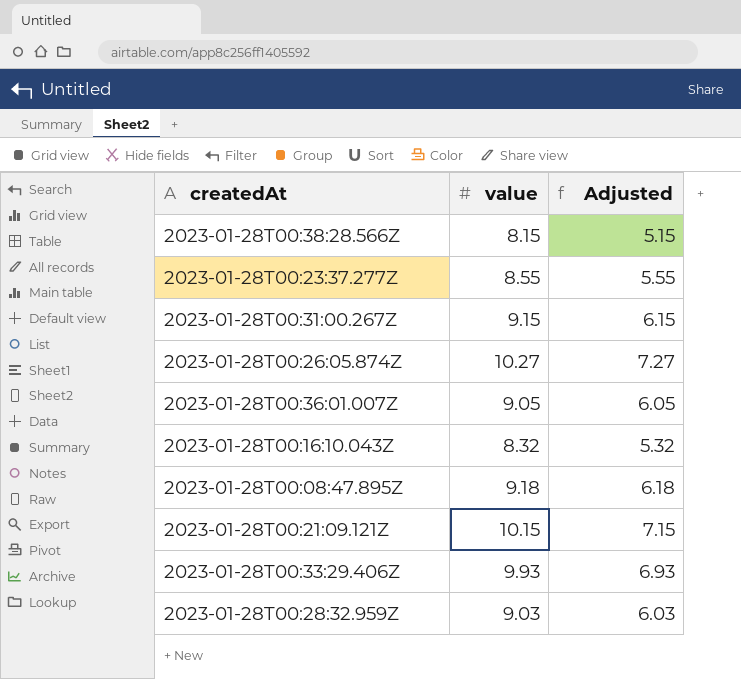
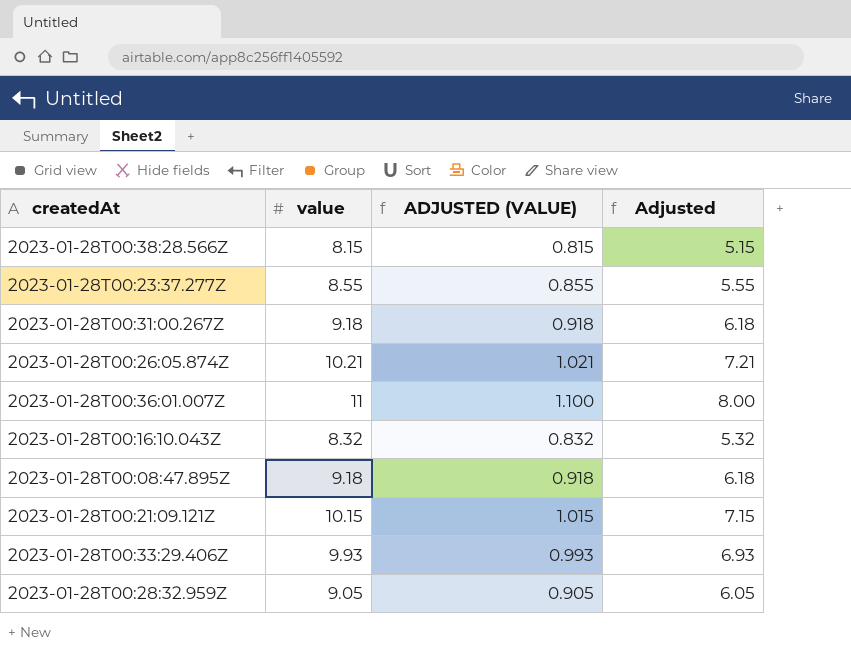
column ADJUSTED (VALUE) | formula: none -> [value] * 0.1
2023-01-28T00:31:00.267Z | value: 9.15 -> 9.18
2023-01-28T00:31:00.267Z | Adjusted: 6.15 -> 6.18
2023-01-28T00:26:05.874Z | value: 10.27 -> 10.21
2023-01-28T00:26:05.874Z | Adjusted: 7.27 -> 7.21
2023-01-28T00:36:01.007Z | value: 9.05 -> 11
2023-01-28T00:36:01.007Z | Adjusted: 6.05 -> 8.00
2023-01-28T00:28:32.959Z | value: 9.03 -> 9.05
2023-01-28T00:28:32.959Z | Adjusted: 6.03 -> 6.05

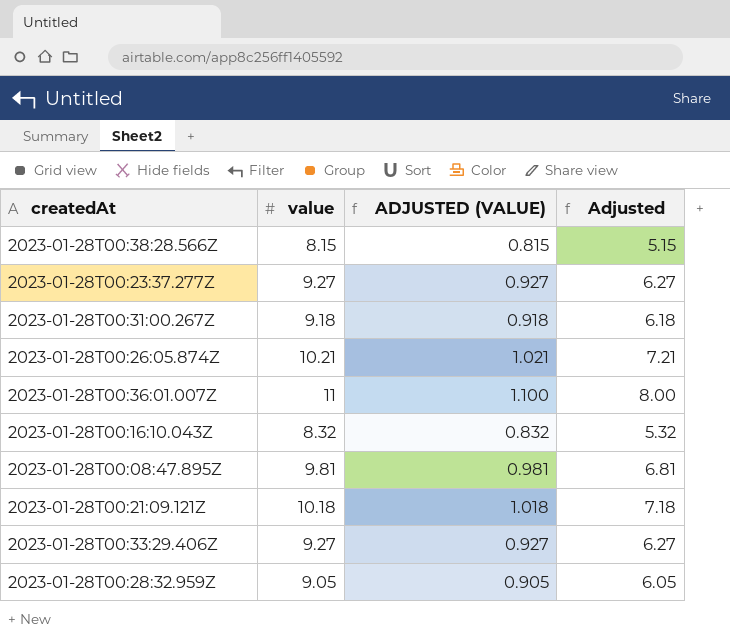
2023-01-28T00:23:37.277Z | value: 8.55 -> 9.27
2023-01-28T00:23:37.277Z | ADJUSTED (VALUE): 0.855 -> 0.927
2023-01-28T00:23:37.277Z | Adjusted: 5.55 -> 6.27
2023-01-28T00:08:47.895Z | value: 9.18 -> 9.81
2023-01-28T00:08:47.895Z | ADJUSTED (VALUE): 0.918 -> 0.981
2023-01-28T00:08:47.895Z | Adjusted: 6.18 -> 6.81
2023-01-28T00:21:09.121Z | value: 10.15 -> 10.18
2023-01-28T00:21:09.121Z | ADJUSTED (VALUE): 1.015 -> 1.018
2023-01-28T00:21:09.121Z | Adjusted: 7.15 -> 7.18
2023-01-28T00:33:29.406Z | value: 9.93 -> 9.27
2023-01-28T00:33:29.406Z | ADJUSTED (VALUE): 0.993 -> 0.927
2023-01-28T00:33:29.406Z | Adjusted: 6.93 -> 6.27

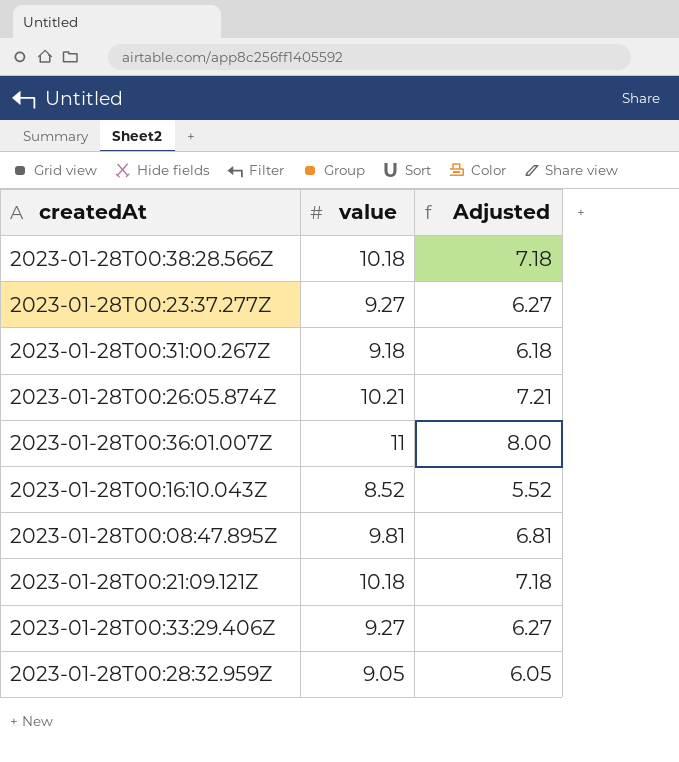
column ADJUSTED (VALUE) | formula: [value] * 0.1 -> none
2023-01-28T00:38:28.566Z | value: 8.15 -> 10.18
2023-01-28T00:38:28.566Z | Adjusted: 5.15 -> 7.18
2023-01-28T00:16:10.043Z | value: 8.32 -> 8.52
2023-01-28T00:16:10.043Z | Adjusted: 5.32 -> 5.52

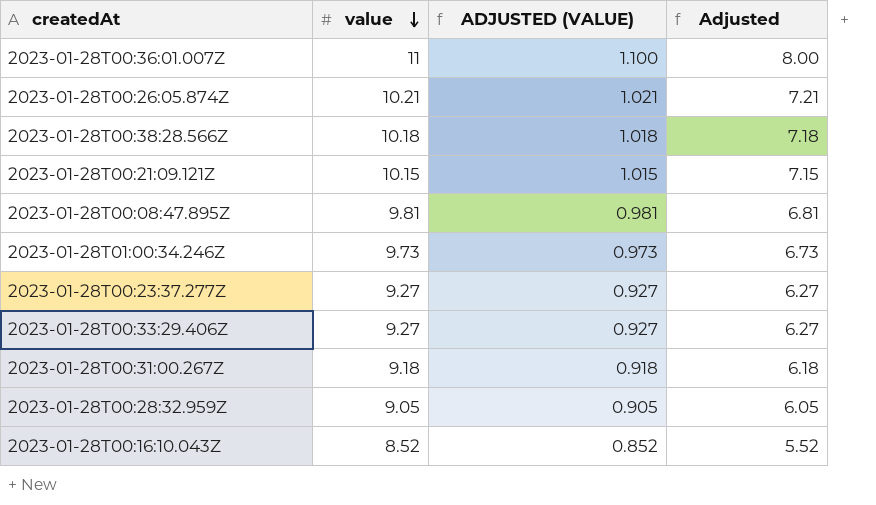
row order: none -> value descending
column ADJUSTED (VALUE) | formula: none -> [value] * 0.1
2023-01-28T00:21:09.121Z | value: 10.18 -> 10.15
2023-01-28T00:21:09.121Z | Adjusted: 7.18 -> 7.15
row 2023-01-28T01:00:34.246Z: none -> 9.73 | 0.973 | 6.73

